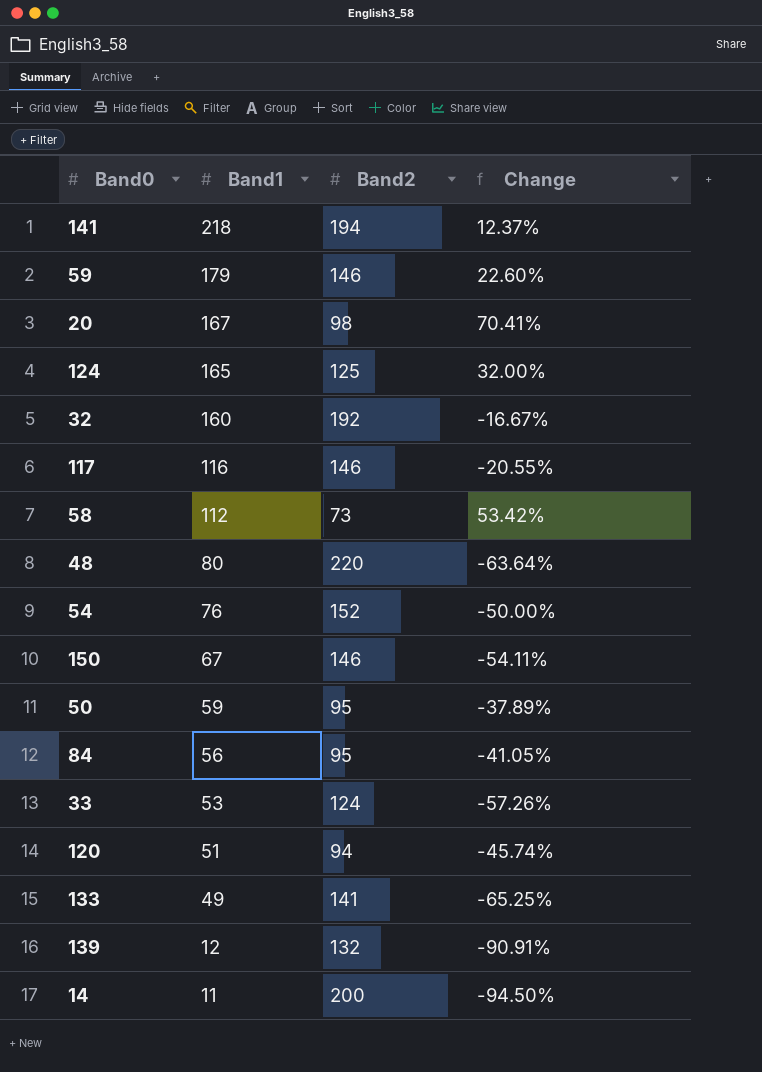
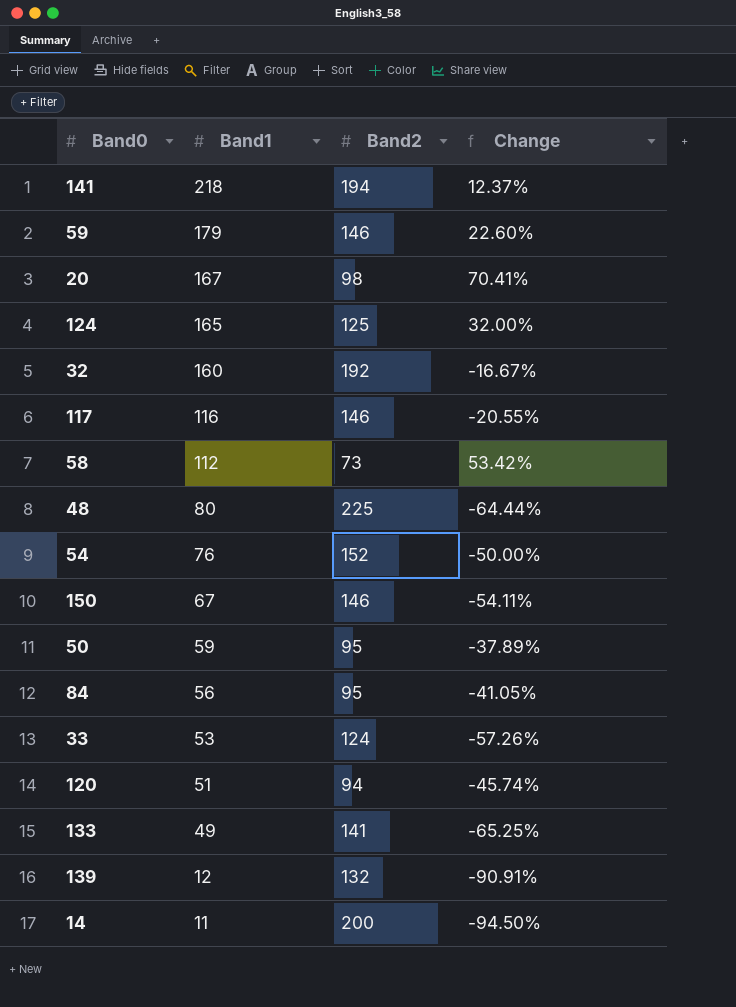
48 | Band2: 220 -> 225
48 | Change: -63.64% -> -64.44%

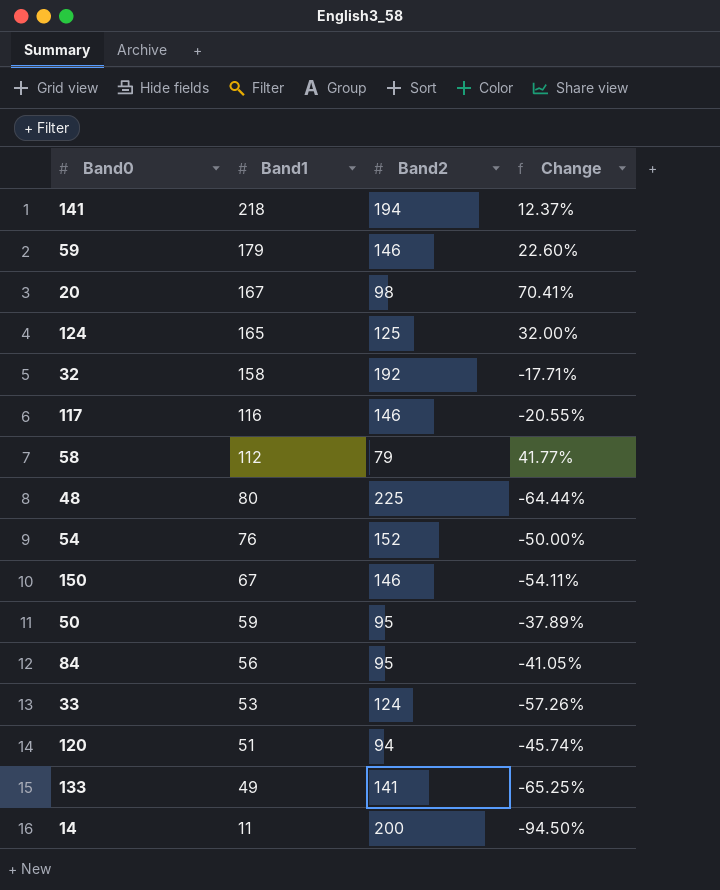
row 139: 12 | 132 | -90.91% -> none
32 | Band1: 160 -> 158
32 | Change: -16.67% -> -17.71%
58 | Band2: 73 -> 79
58 | Change: 53.42% -> 41.77%

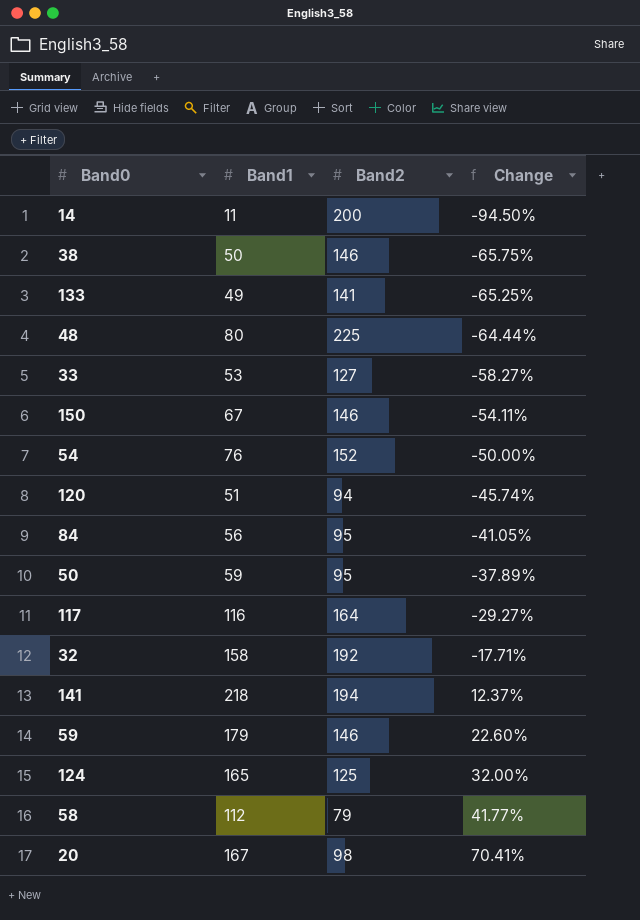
row order: Band1 descending -> Change ascending
row 38: none -> 50 | 146 | -65.75%
33 | Band2: 124 -> 127
33 | Change: -57.26% -> -58.27%
117 | Band2: 146 -> 164
117 | Change: -20.55% -> -29.27%

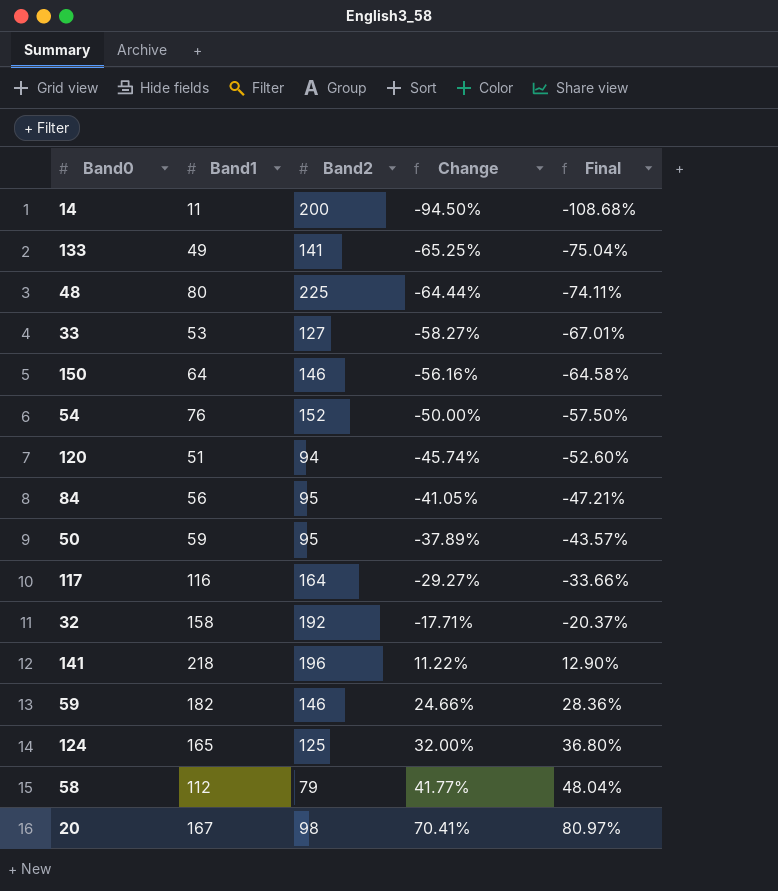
column Final | formula: none -> [Change] * 1.15
row 38: 50 | 146 | -65.75% -> none
150 | Band1: 67 -> 64
150 | Change: -54.11% -> -56.16%
141 | Band2: 194 -> 196
141 | Change: 12.37% -> 11.22%
59 | Band1: 179 -> 182
59 | Change: 22.60% -> 24.66%

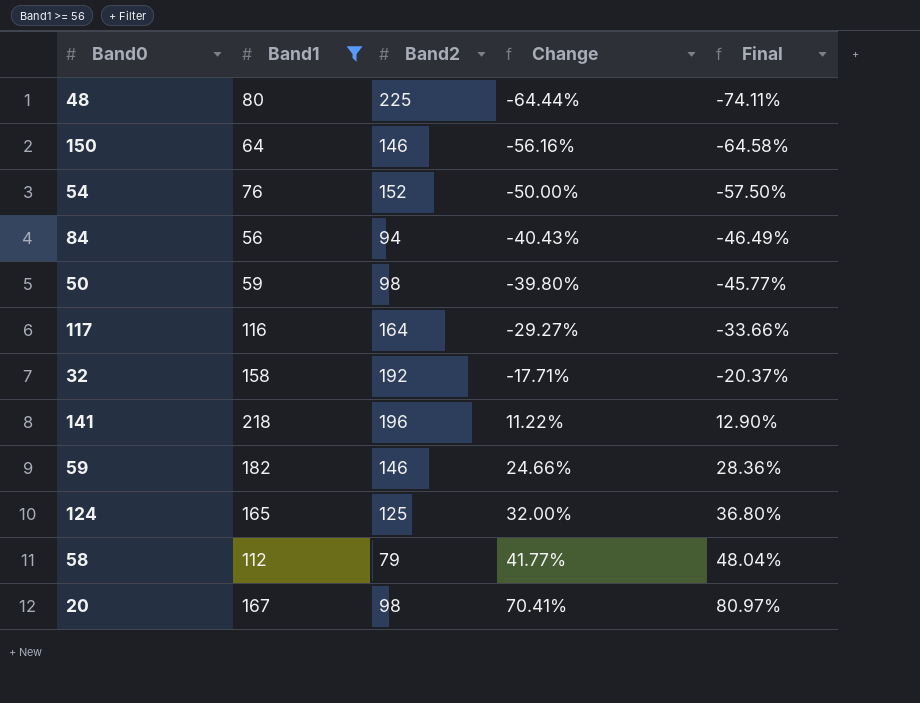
filter: none -> Band1 >= 56
84 | Band2: 95 -> 94
84 | Change: -41.05% -> -40.43%
84 | Final: -47.21% -> -46.49%
50 | Band2: 95 -> 98
50 | Change: -37.89% -> -39.80%
50 | Final: -43.57% -> -45.77%

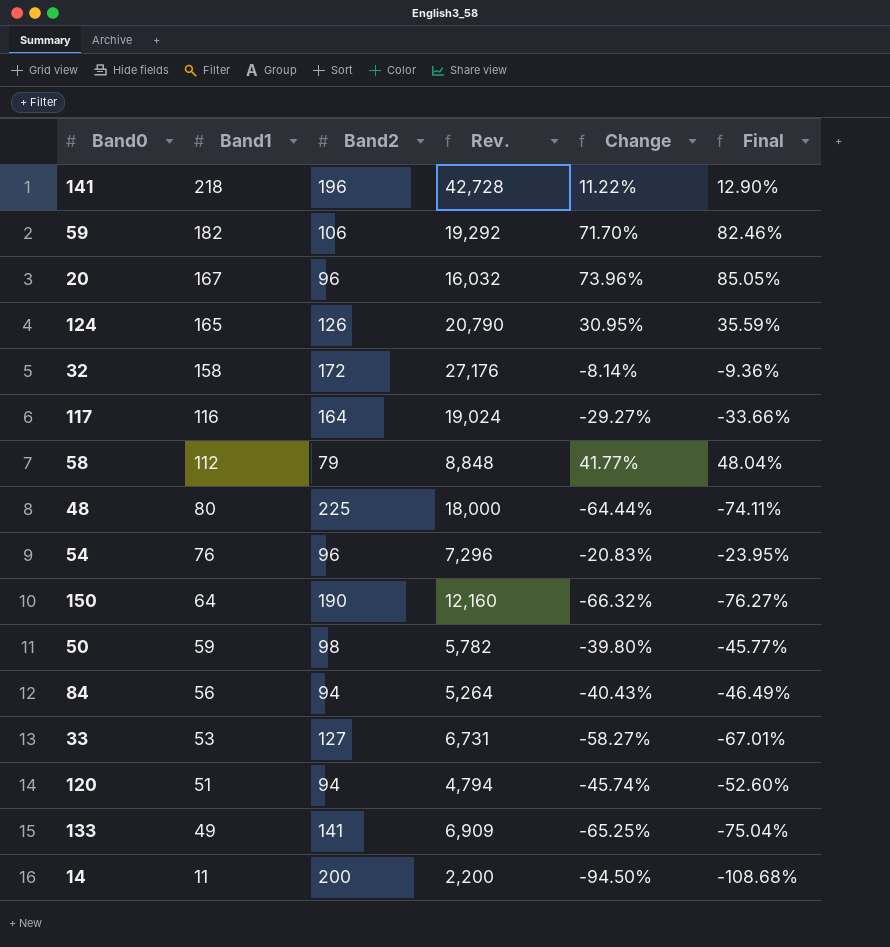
filter: Band1 >= 56 -> none
row order: Change ascending -> Band1 descending
column Rev. | formula: none -> [Band1] * [Band2]
59 | Band2: 146 -> 106
59 | Change: 24.66% -> 71.70%
59 | Final: 28.36% -> 82.46%
20 | Band2: 98 -> 96
20 | Change: 70.41% -> 73.96%
20 | Final: 80.97% -> 85.05%
124 | Band2: 125 -> 126
124 | Change: 32.00% -> 30.95%
124 | Final: 36.80% -> 35.59%
32 | Band2: 192 -> 172
32 | Change: -17.71% -> -8.14%
32 | Final: -20.37% -> -9.36%
54 | Band2: 152 -> 96
54 | Change: -50.00% -> -20.83%
54 | Final: -57.50% -> -23.95%
150 | Band2: 146 -> 190
150 | Change: -56.16% -> -66.32%
150 | Final: -64.58% -> -76.27%

